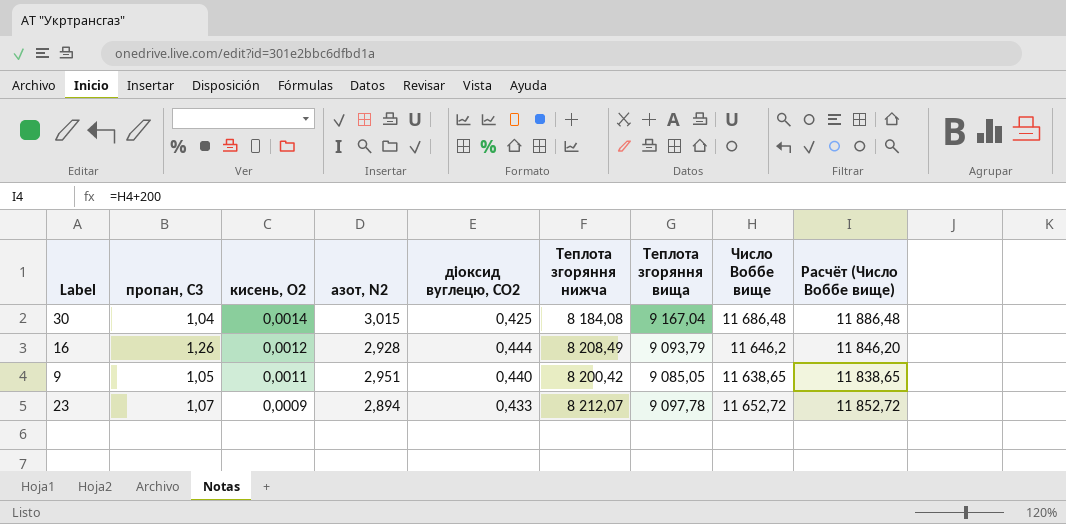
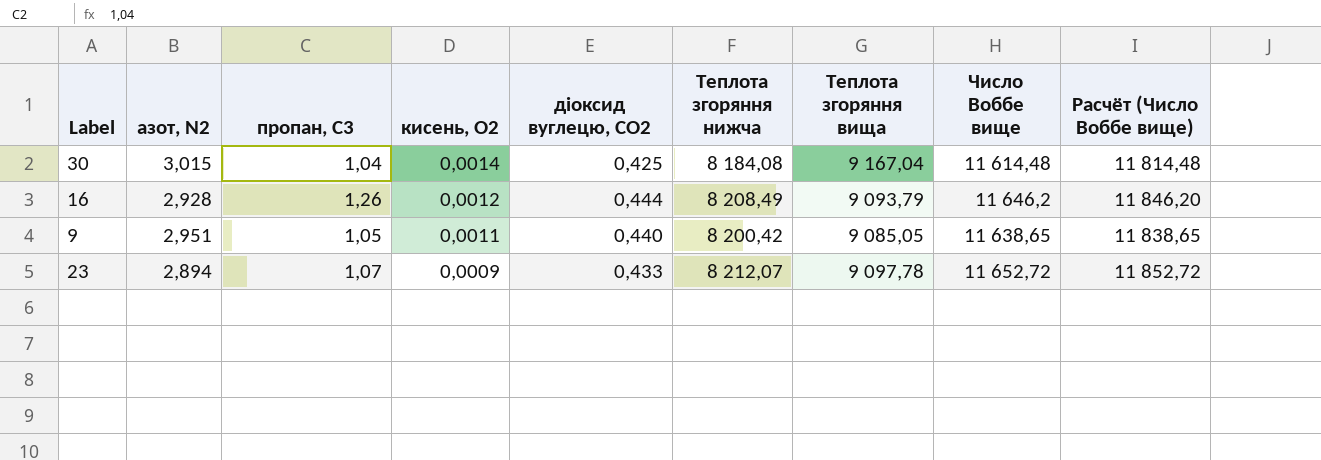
column азот, N2 | position: 4 -> 2
30 | Число Воббе вище: 11 686,48 -> 11 614,48
30 | Расчёт (Число Воббе вище): 11 886,48 -> 11 814,48

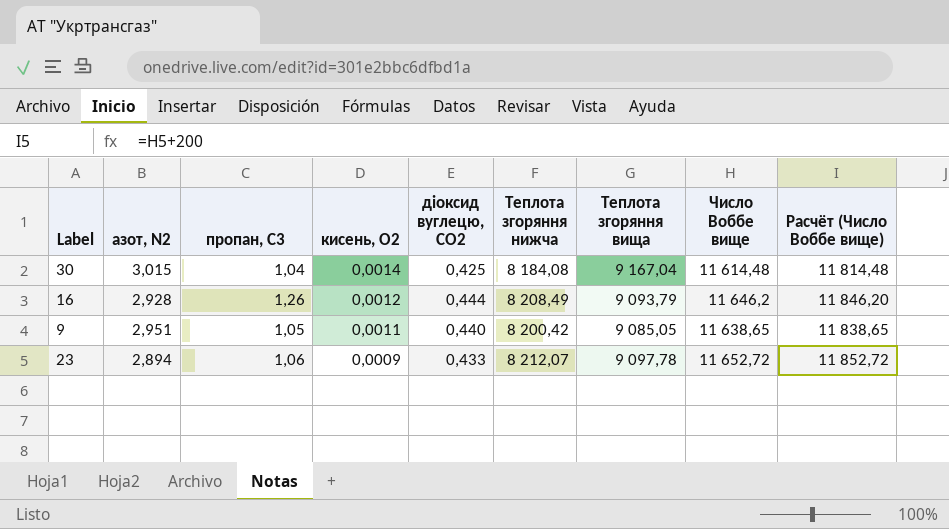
23 | пропан, С3: 1,07 -> 1,06

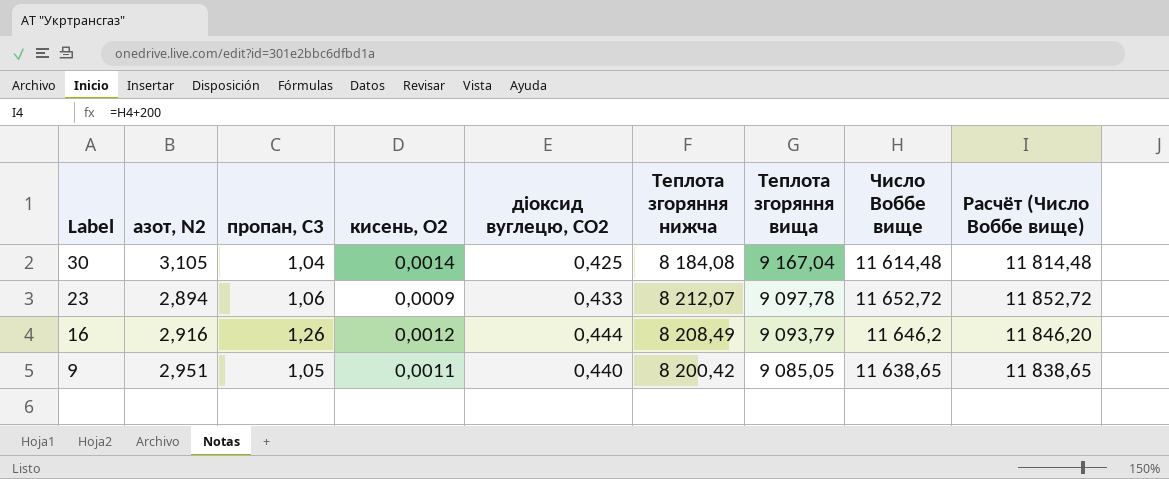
row order: кисень, О2 descending -> Label descending
30 | азот, N2: 3,015 -> 3,105
16 | азот, N2: 2,928 -> 2,916

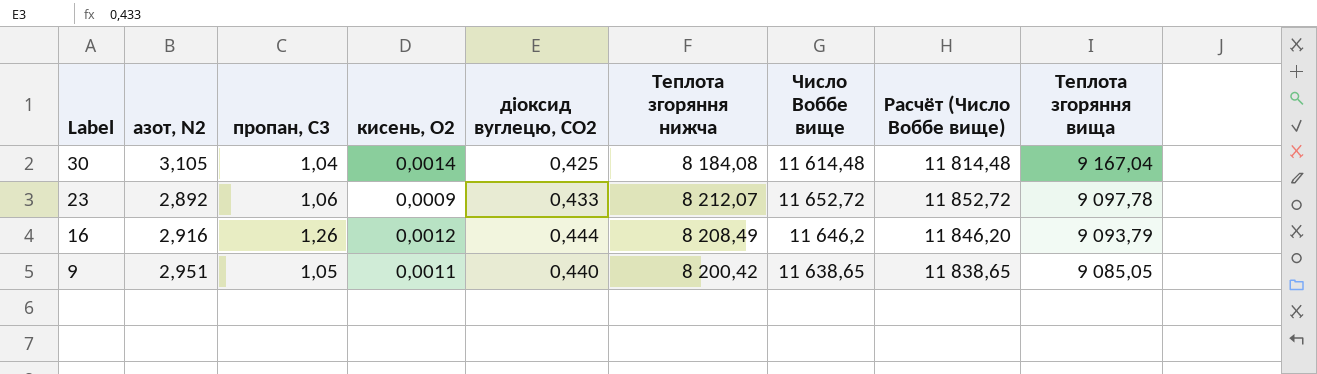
column Теплота згоряння вища | position: 7 -> 9
23 | азот, N2: 2,894 -> 2,892

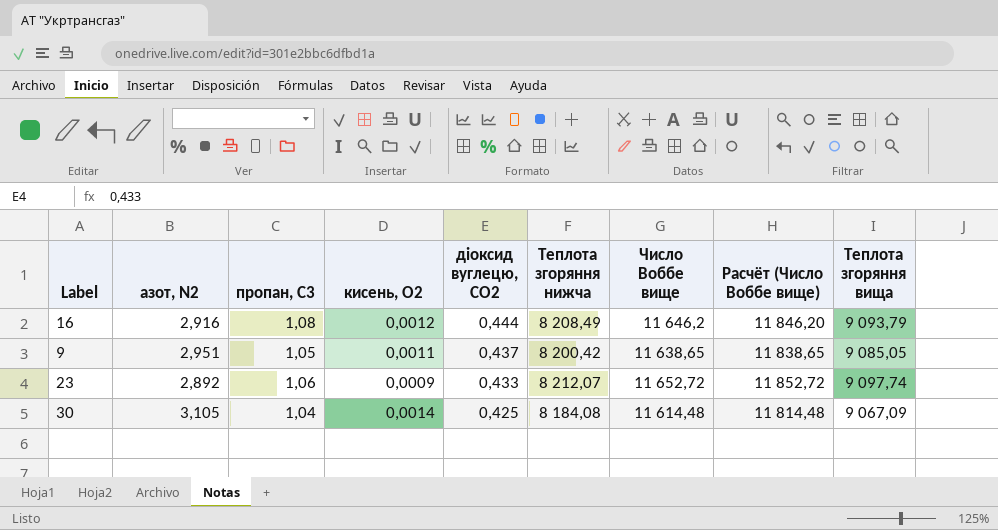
row order: Label descending -> діоксид вуглецю, CО2 descending
16 | пропан, С3: 1,26 -> 1,08
9 | діоксид вуглецю, CО2: 0,440 -> 0,437
23 | Теплота згоряння вища: 9 097,78 -> 9 097,74
30 | Теплота згоряння вища: 9 167,04 -> 9 067,09

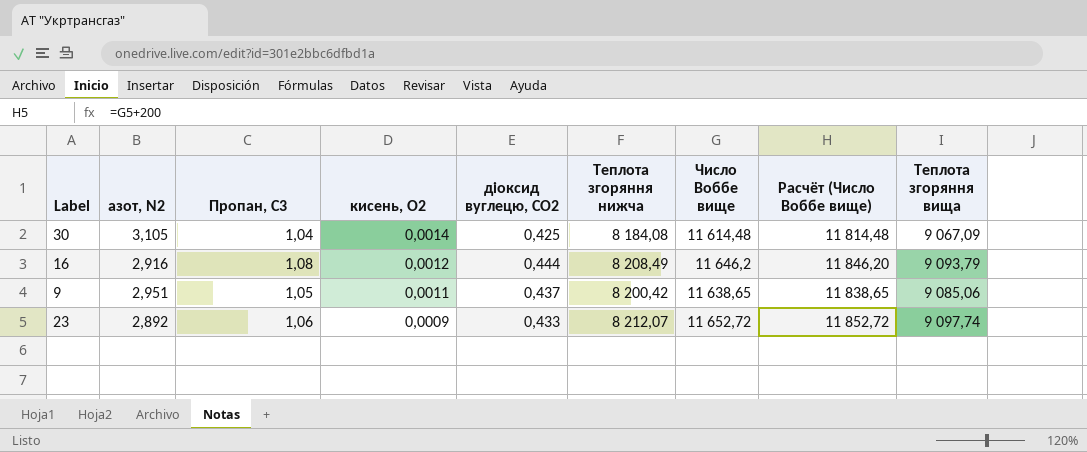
row order: діоксид вуглецю, CО2 descending -> кисень, О2 descending
column name: пропан, С3 -> Пропан, С3
9 | Теплота згоряння вища: 9 085,05 -> 9 085,06

